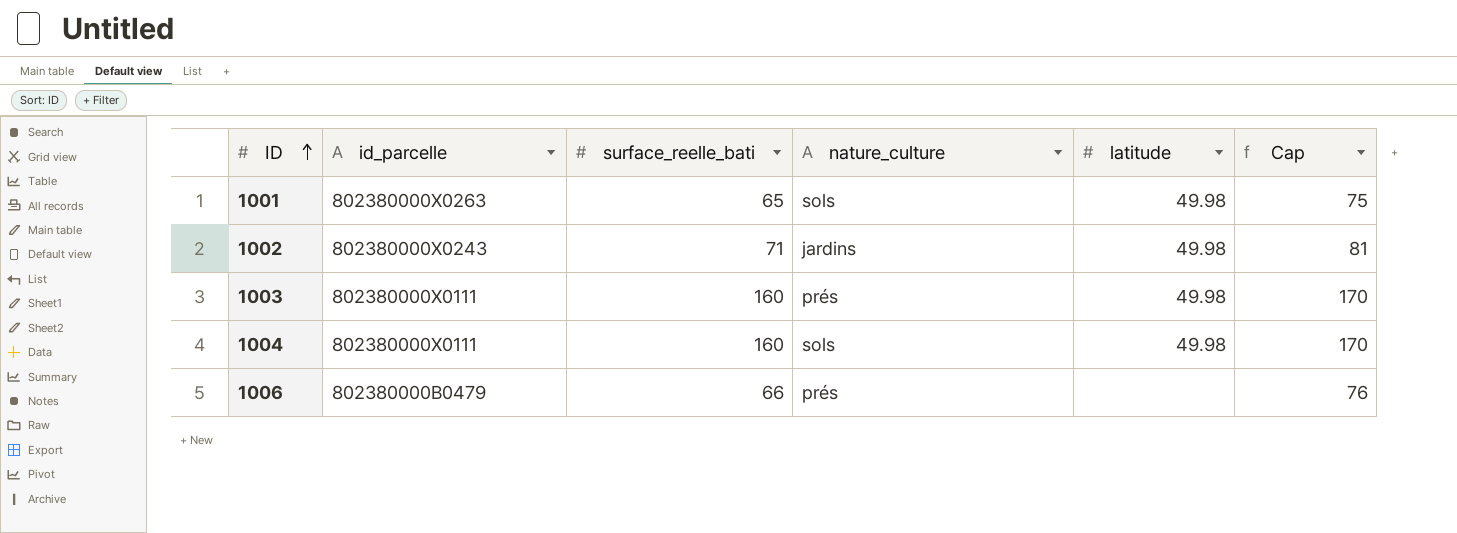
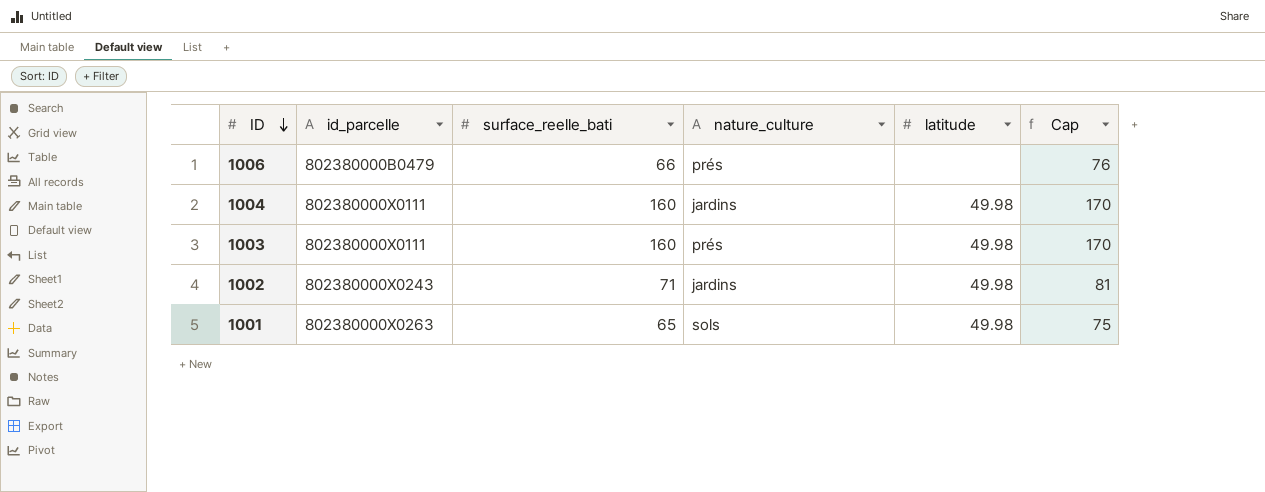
row order: ID ascending -> ID descending
1004 | nature_culture: sols -> jardins

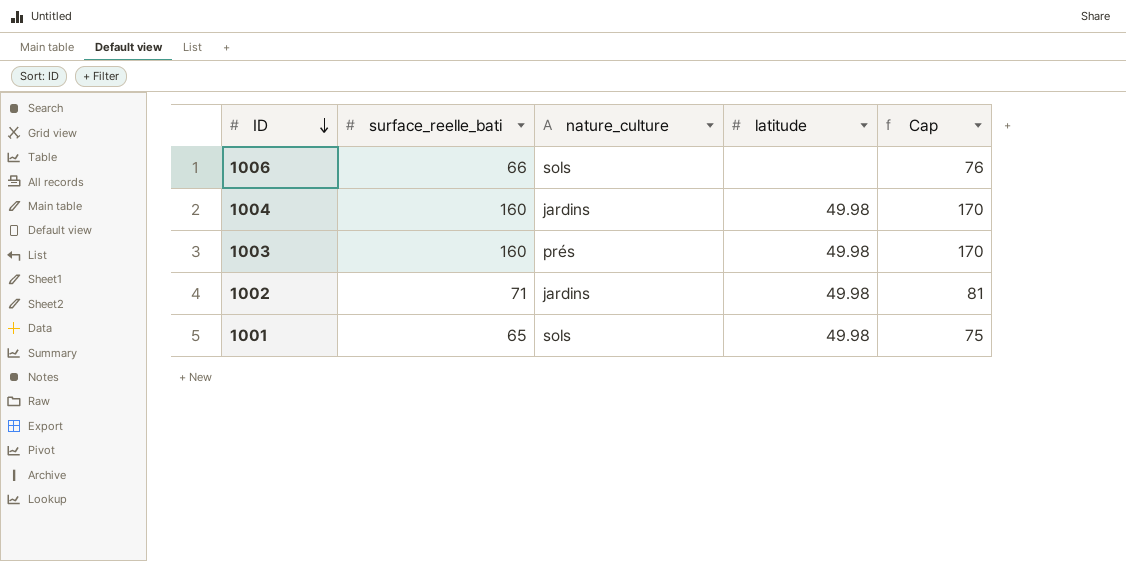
column id_parcelle | position: 2 -> none
1006 | nature_culture: prés -> sols

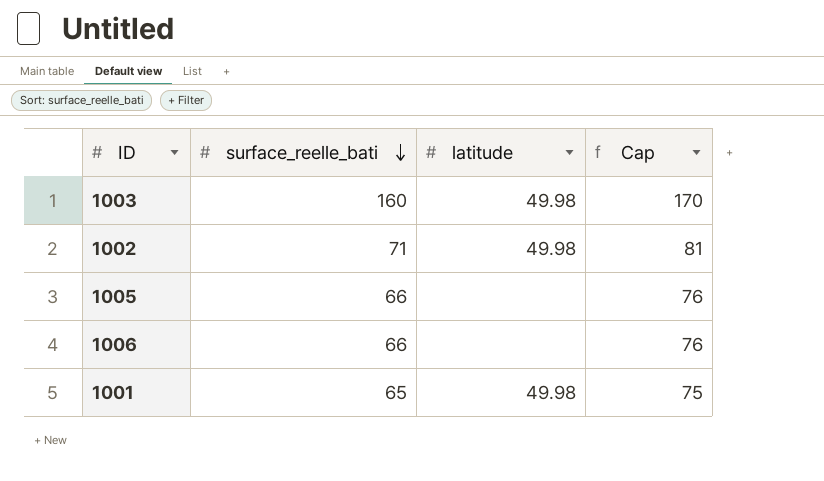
row order: ID descending -> surface_reelle_bati descending
column nature_culture | position: 3 -> none
row 1004: 160 | jardins | 49.98 | 170 -> none
row 1005: none -> 66 | none | 76

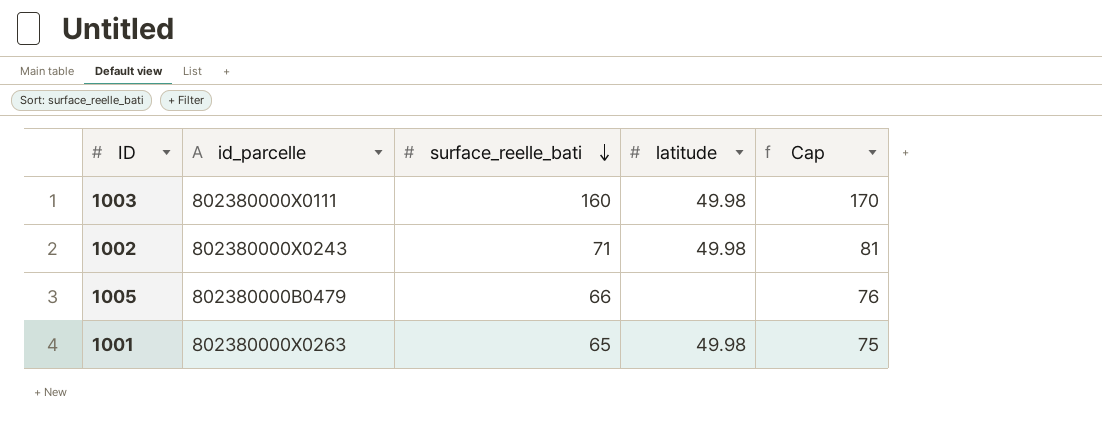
column id_parcelle | position: none -> 2
row 1006: 66 | none | 76 -> none

